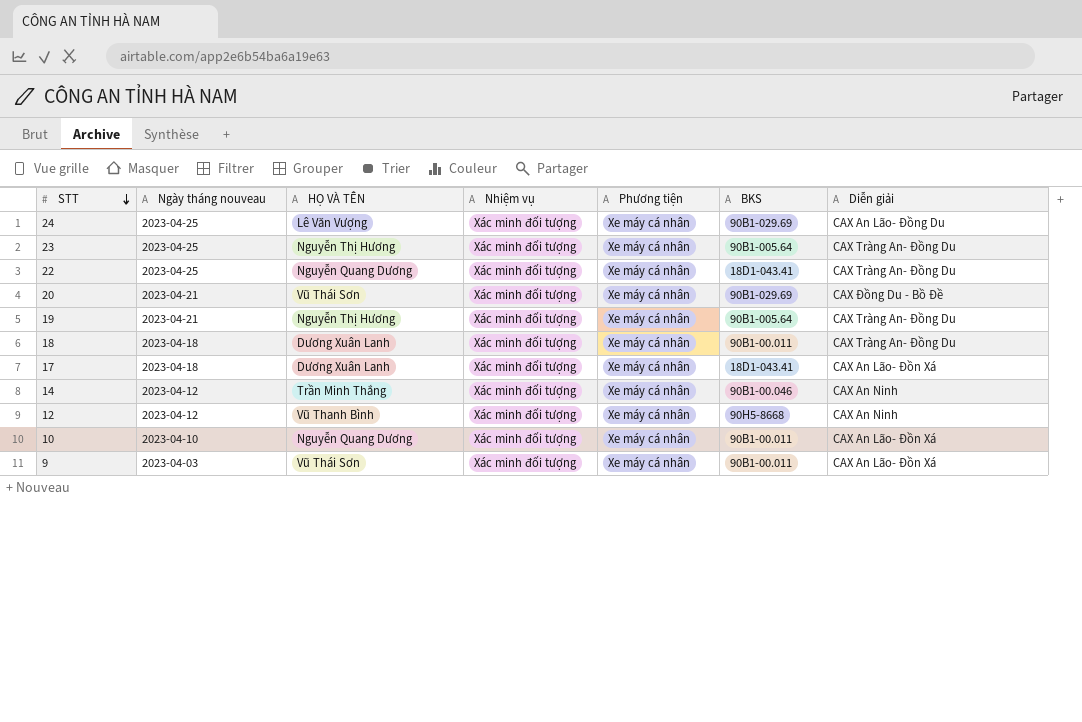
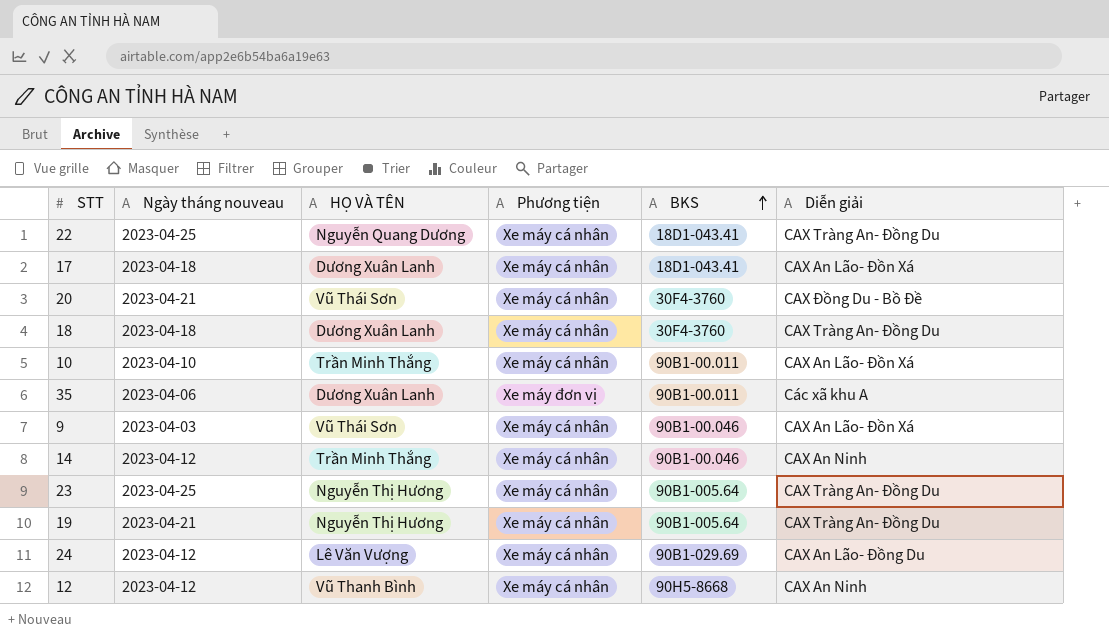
row order: STT descending -> BKS ascending
column Nhiệm vụ | position: 4 -> none
20 | BKS: 90B1-029.69 -> 30F4-3760
18 | BKS: 90B1-00.011 -> 30F4-3760
10 | HỌ VÀ TÊN: Nguyễn Quang Dương -> Trần Minh Thắng
row 35: none -> 2023-04-06 | Dương Xuân Lanh | Xe máy đơn vị | 90B1-00.011 | Các xã khu A
9 | BKS: 90B1-00.011 -> 90B1-00.046
24 | Ngày tháng nouveau: 2023-04-25 -> 2023-04-12

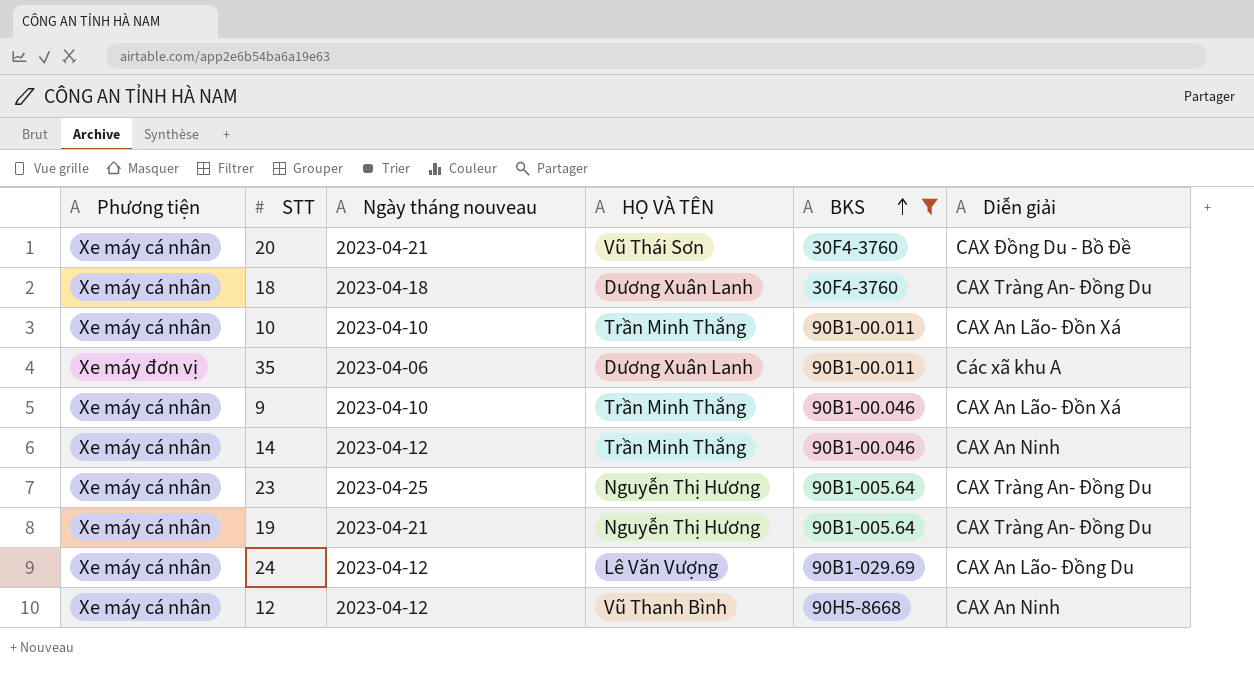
filter: none -> BKS != 18D1-043.41
column Phương tiện | position: 4 -> 1
9 | Ngày tháng nouveau: 2023-04-03 -> 2023-04-10
9 | HỌ VÀ TÊN: Vũ Thái Sơn -> Trần Minh Thắng

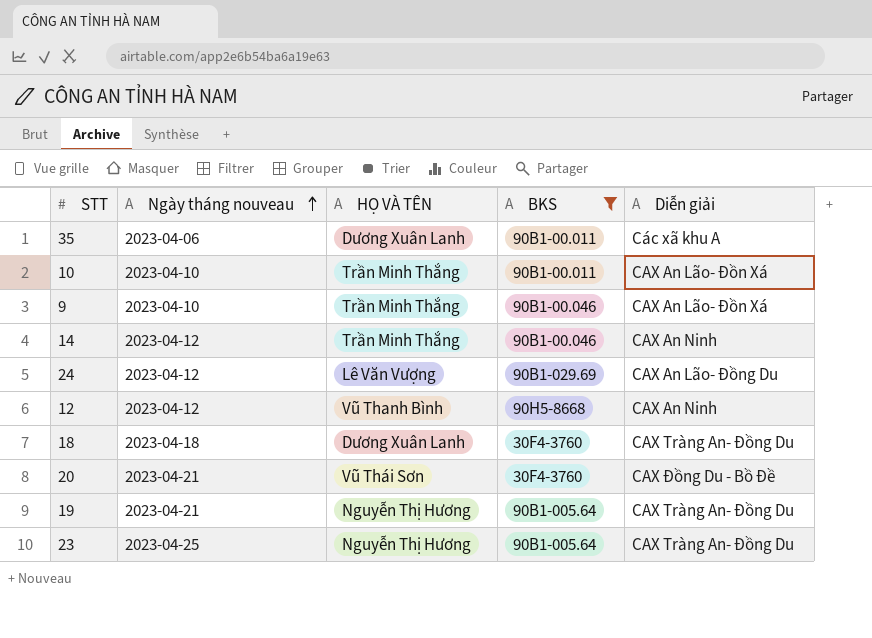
row order: BKS ascending -> Ngày tháng nouveau ascending
column Phương tiện | position: 1 -> none

